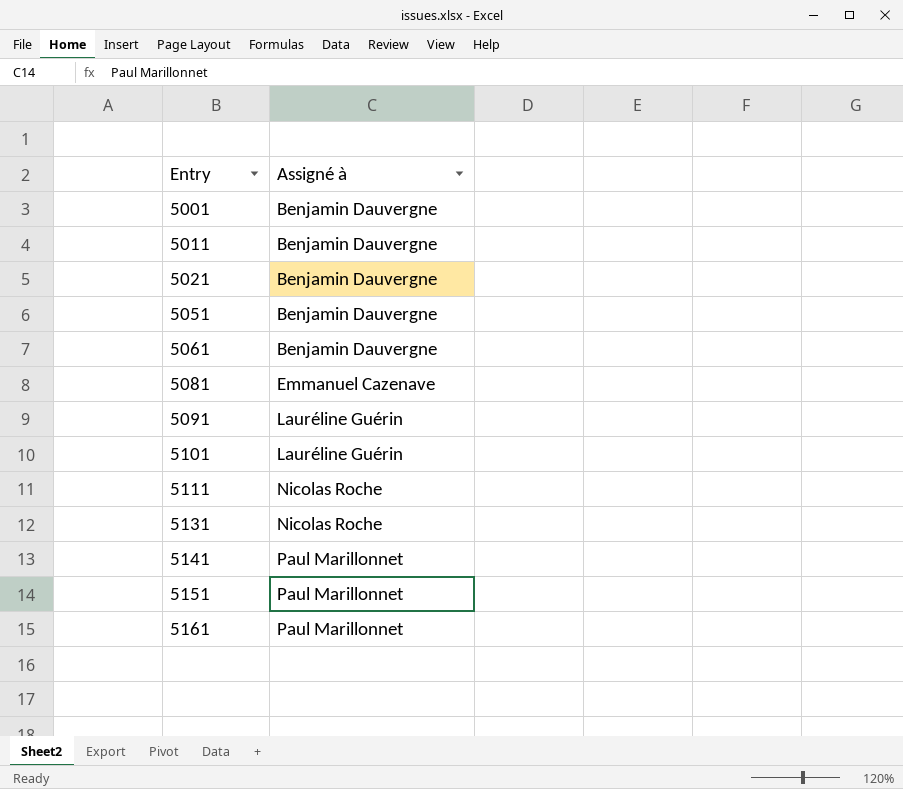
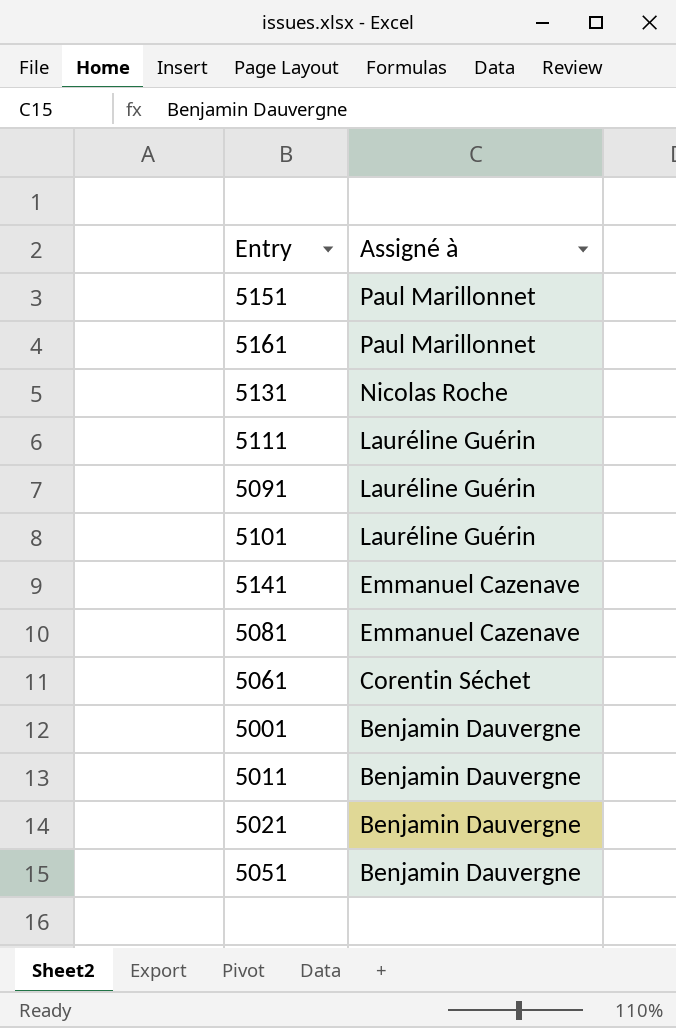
row order: Entry ascending -> Assigné à descending
5111 | Assigné à: Nicolas Roche -> Lauréline Guérin
5141 | Assigné à: Paul Marillonnet -> Emmanuel Cazenave
5061 | Assigné à: Benjamin Dauvergne -> Corentin Séchet

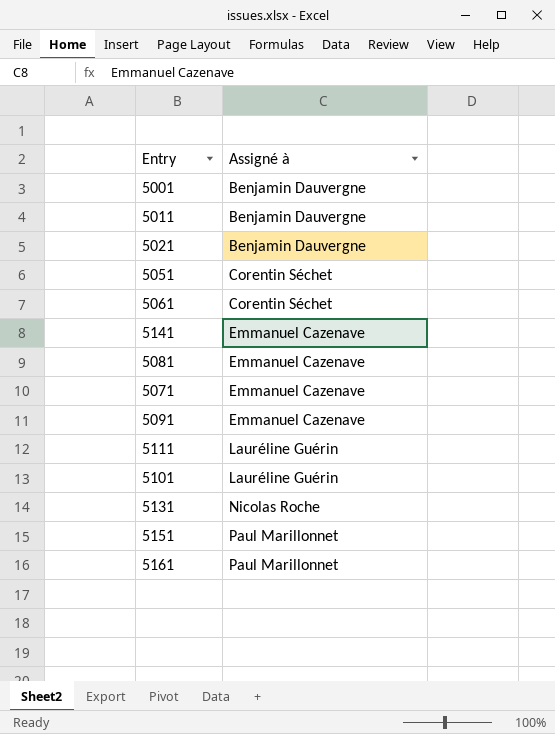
row order: Assigné à descending -> Assigné à ascending
5051 | Assigné à: Benjamin Dauvergne -> Corentin Séchet
row 5071: none -> Emmanuel Cazenave
5091 | Assigné à: Lauréline Guérin -> Emmanuel Cazenave

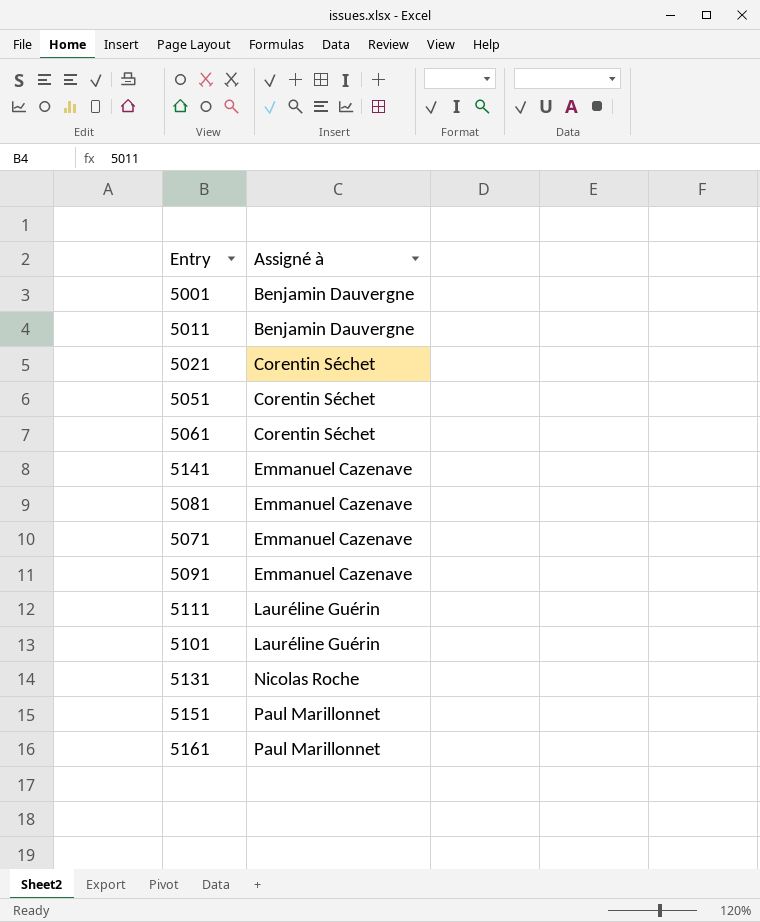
5021 | Assigné à: Benjamin Dauvergne -> Corentin Séchet

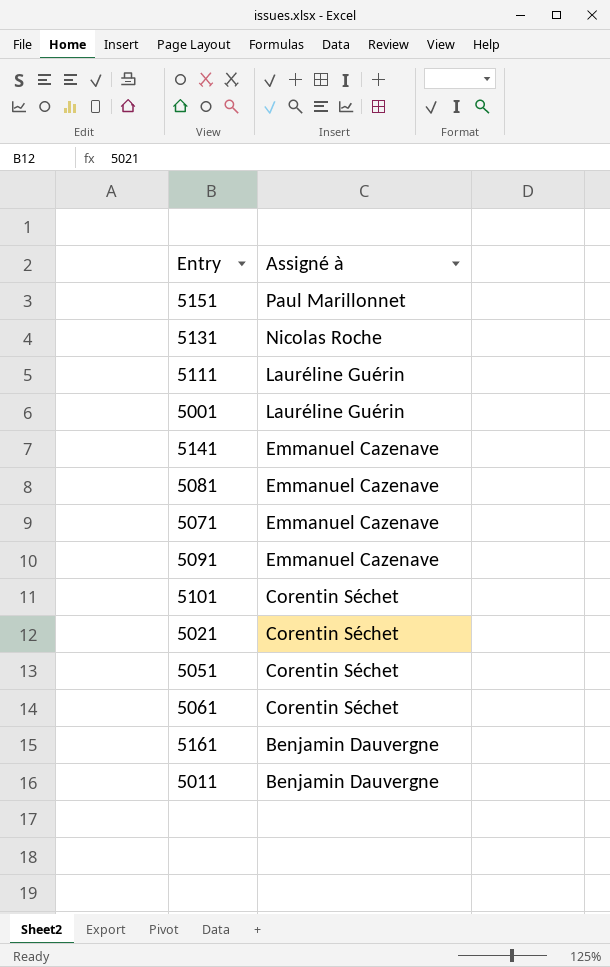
row order: Assigné à ascending -> Assigné à descending
5001 | Assigné à: Benjamin Dauvergne -> Lauréline Guérin
5101 | Assigné à: Lauréline Guérin -> Corentin Séchet
5161 | Assigné à: Paul Marillonnet -> Benjamin Dauvergne

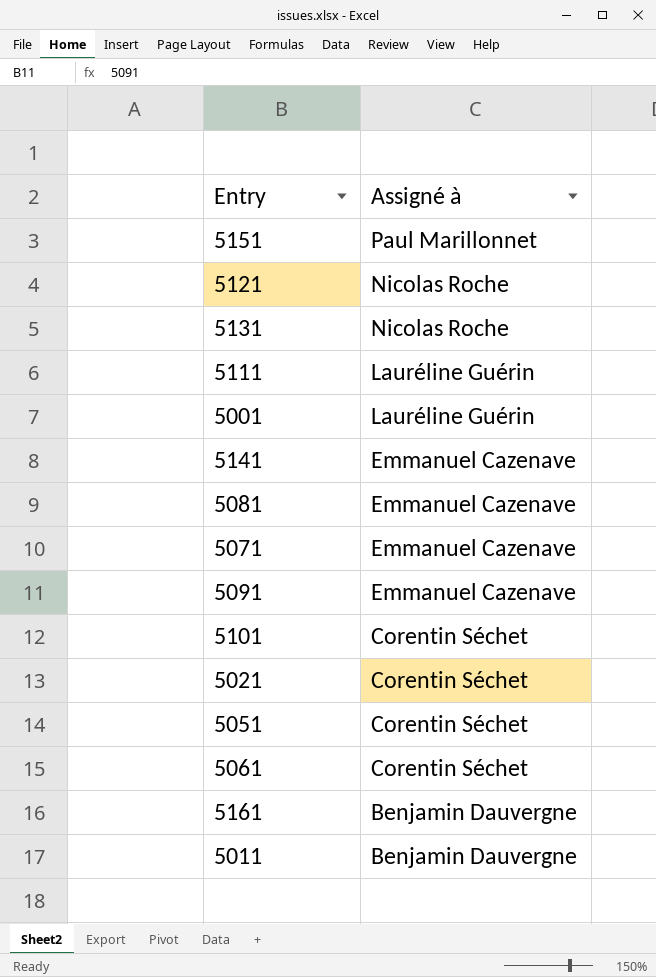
row 5121: none -> Nicolas Roche

